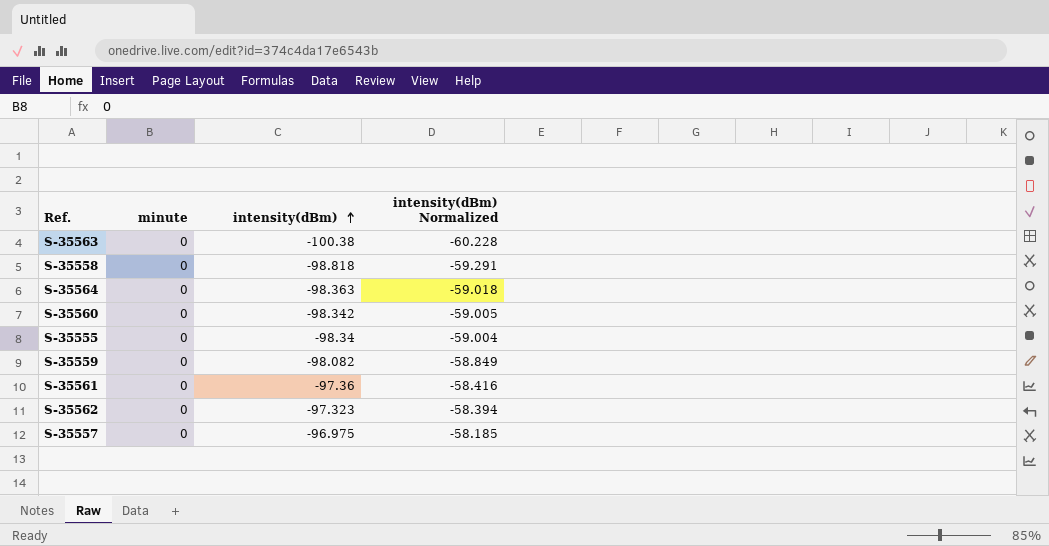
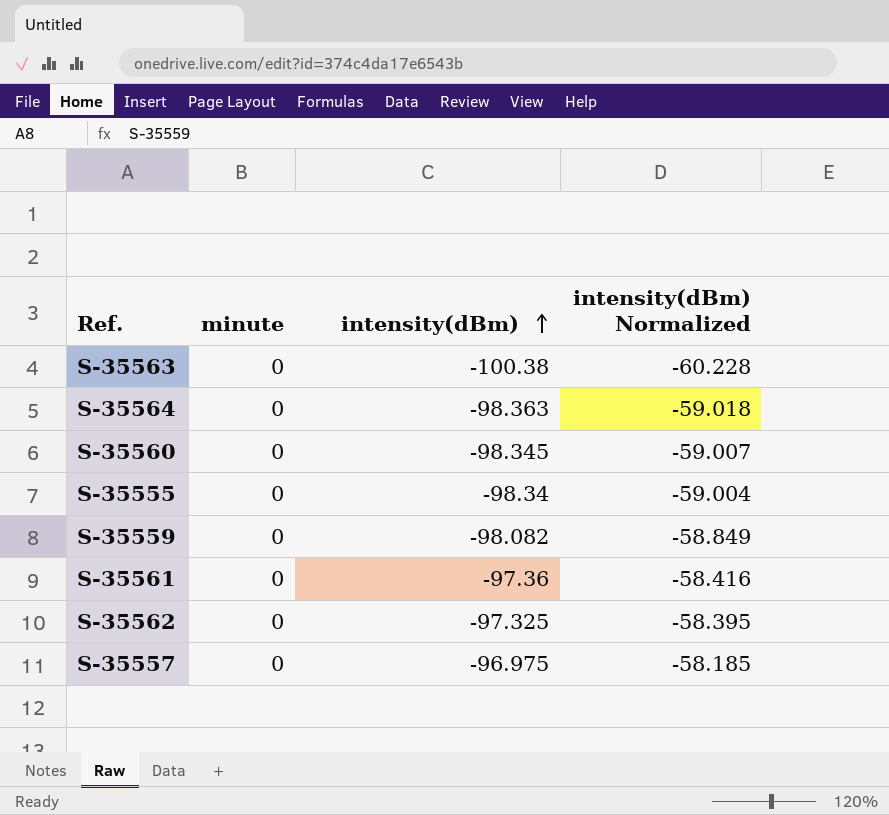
row S-35558: 0 | -98.818 | -59.291 -> none
S-35560 | intensity(dBm): -98.342 -> -98.345
S-35560 | intensity(dBm) Normalized: -59.005 -> -59.007
S-35562 | intensity(dBm): -97.323 -> -97.325
S-35562 | intensity(dBm) Normalized: -58.394 -> -58.395

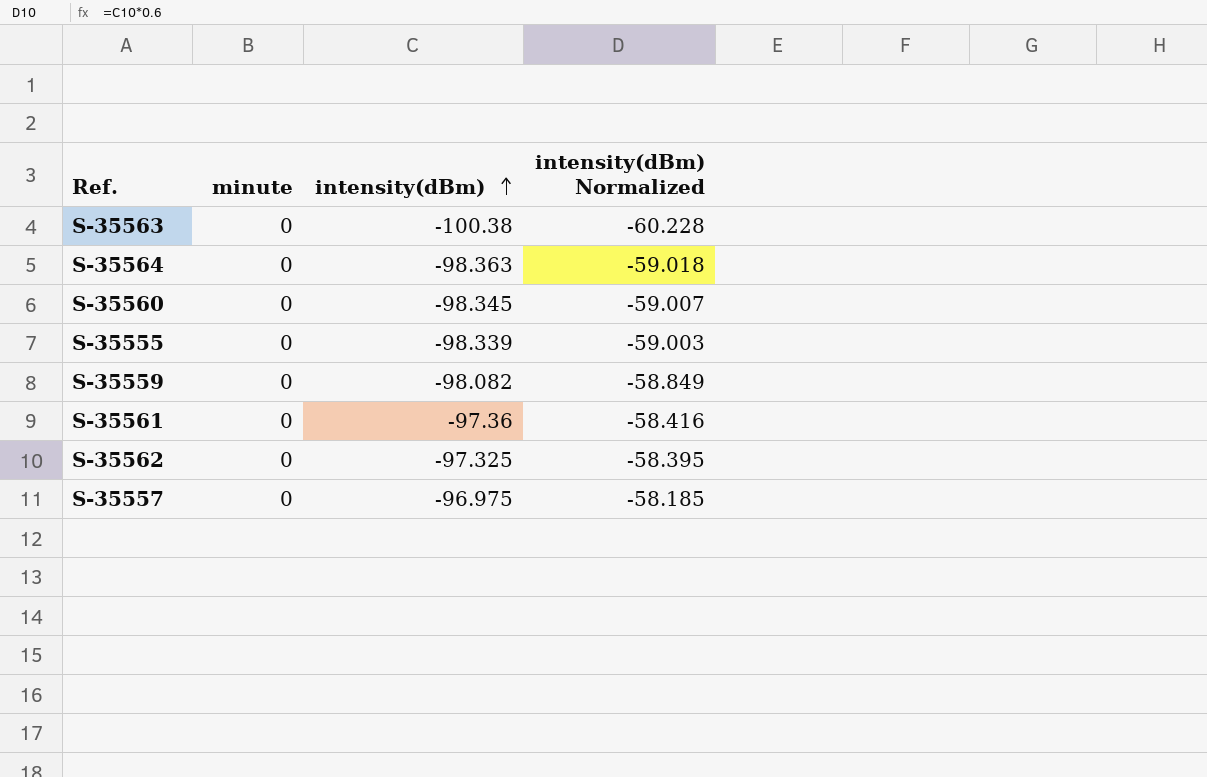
S-35555 | intensity(dBm): -98.34 -> -98.339
S-35555 | intensity(dBm) Normalized: -59.004 -> -59.003

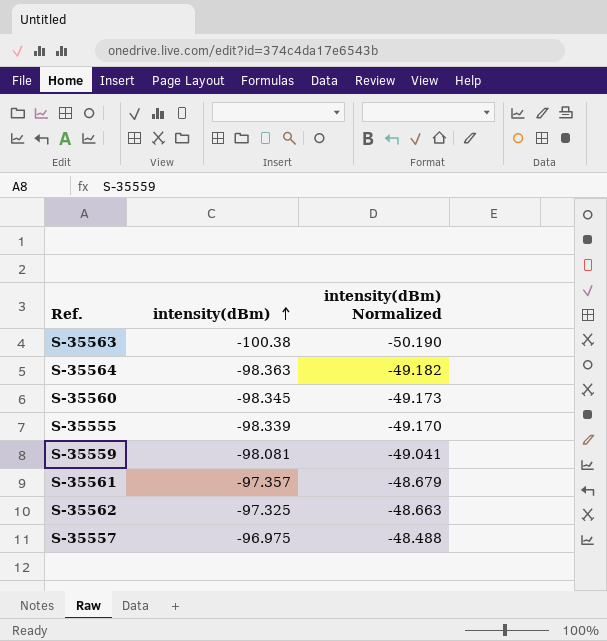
column minute | position: 2 -> none
column intensity(dBm) Normalized | formula: [intensity(dBm)] * 0.6 -> [intensity(dBm)] * 0.5
S-35559 | intensity(dBm): -98.082 -> -98.081
S-35561 | intensity(dBm): -97.36 -> -97.357

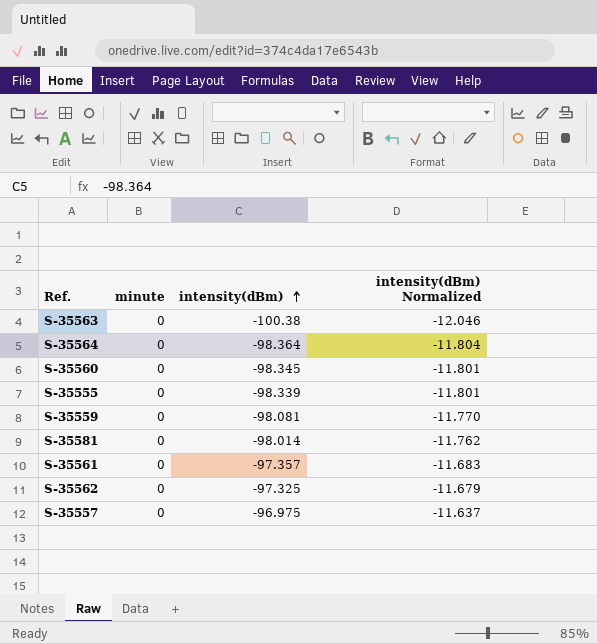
column minute | position: none -> 2
column intensity(dBm) Normalized | formula: [intensity(dBm)] * 0.5 -> [intensity(dBm)] * 0.12
S-35564 | intensity(dBm): -98.363 -> -98.364
row S-35581: none -> 0 | -98.014 | -11.762

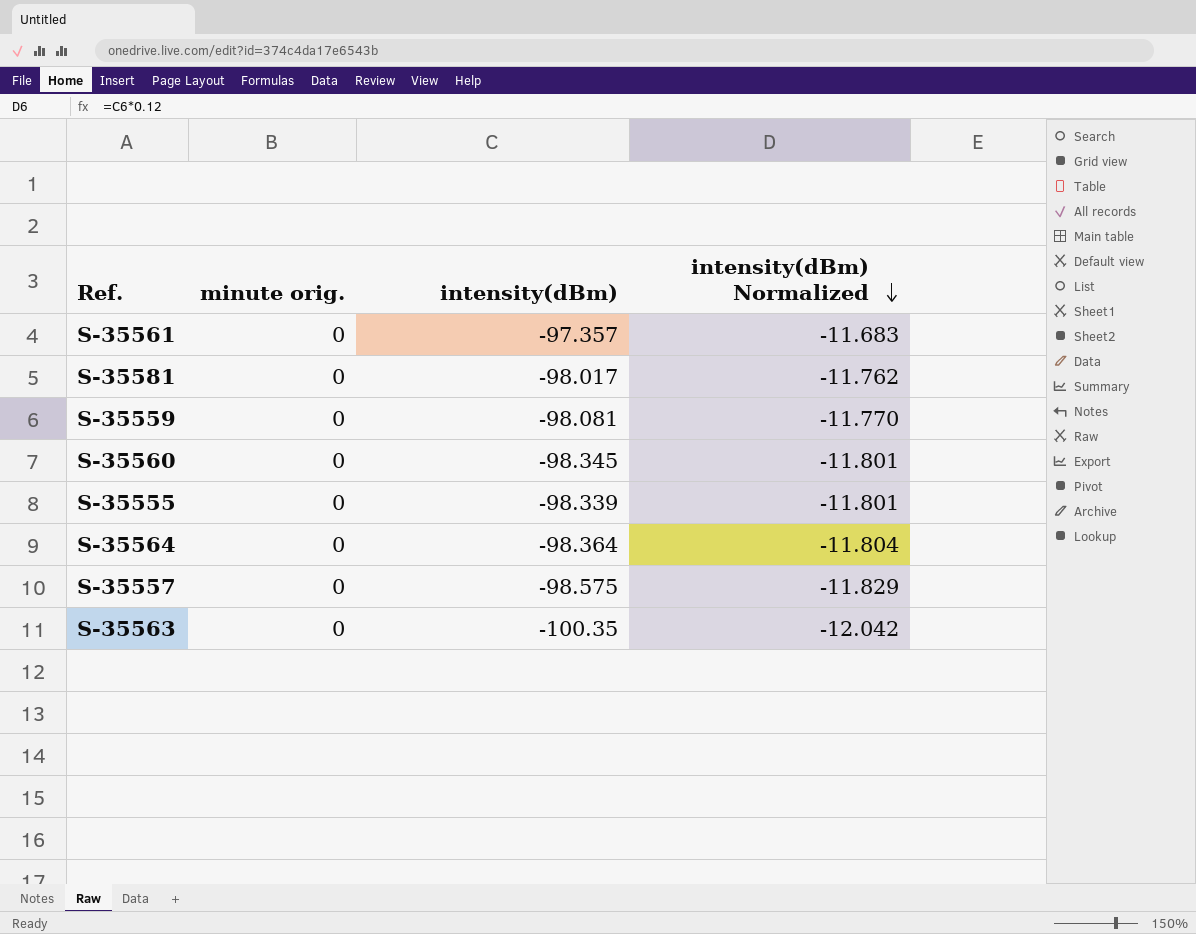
row order: intensity(dBm) ascending -> intensity(dBm) Normalized descending
column name: minute -> minute orig.
row S-35562: 0 | -97.325 | -11.679 -> none
S-35581 | intensity(dBm): -98.014 -> -98.017
S-35557 | intensity(dBm): -96.975 -> -98.575
S-35557 | intensity(dBm) Normalized: -11.637 -> -11.829
S-35563 | intensity(dBm): -100.38 -> -100.35
S-35563 | intensity(dBm) Normalized: -12.046 -> -12.042

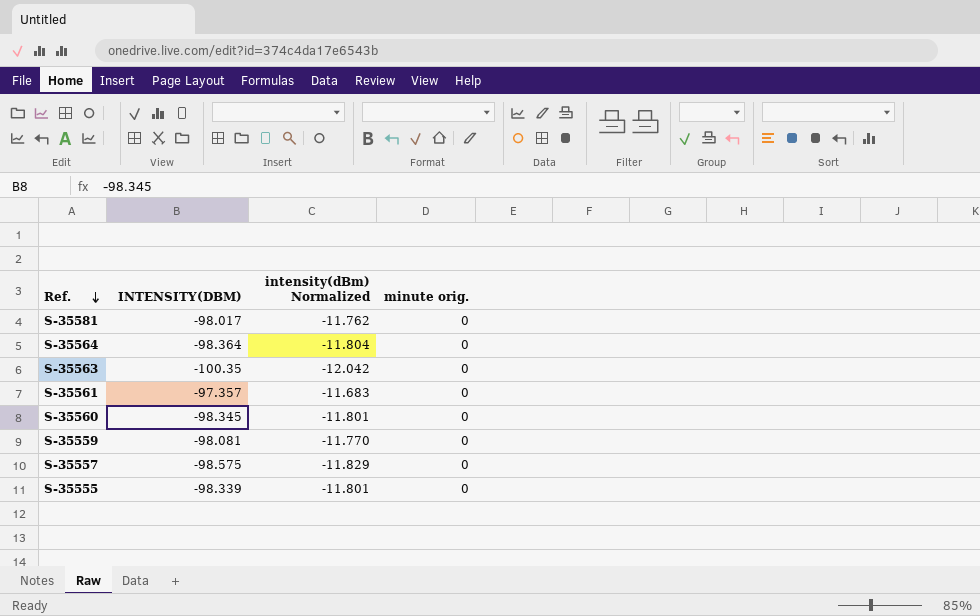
row order: intensity(dBm) Normalized descending -> Ref. descending
column name: intensity(dBm) -> INTENSITY(DBM)
column minute orig. | position: 2 -> 4

